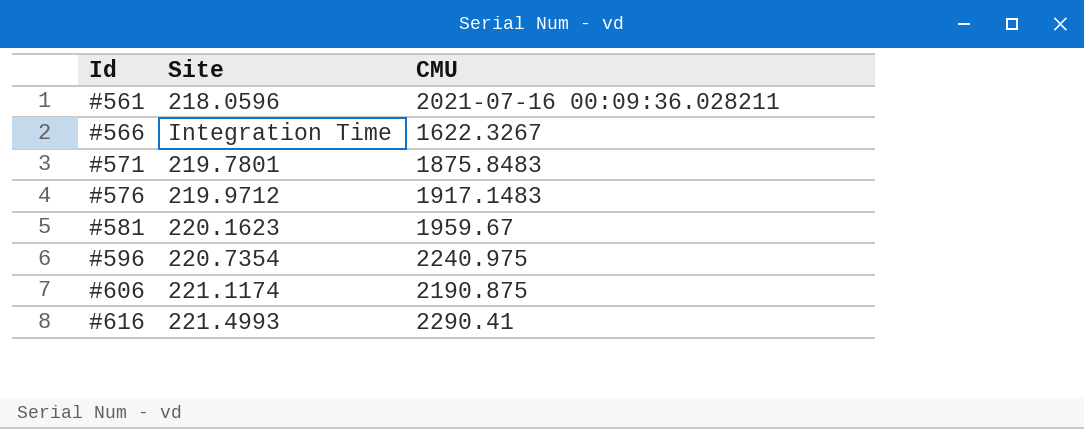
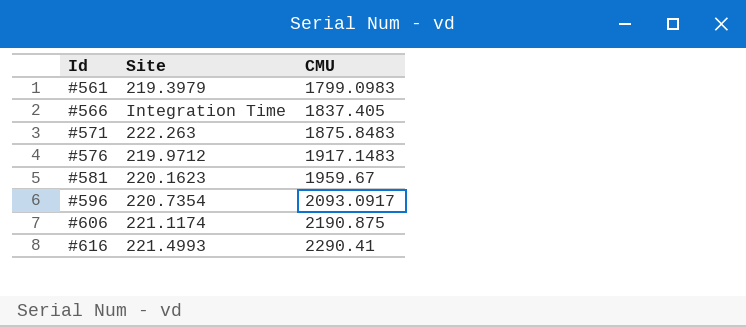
#561 | Site: 218.0596 -> 219.3979
#561 | CMU: 2021-07-16 00:09:36.028211 -> 1799.0983
#566 | CMU: 1622.3267 -> 1837.405
#571 | Site: 219.7801 -> 222.263
#596 | CMU: 2240.975 -> 2093.0917

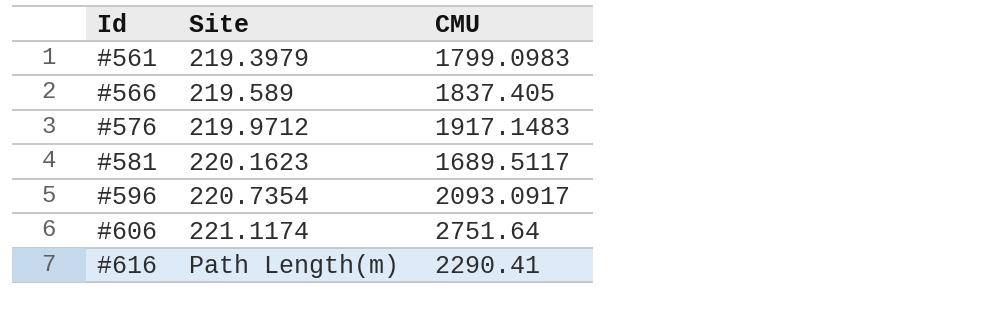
row #571: 222.263 | 1875.8483 -> none
#566 | Site: Integration Time -> 219.589
#581 | CMU: 1959.67 -> 1689.5117
#606 | CMU: 2190.875 -> 2751.64
#616 | Site: 221.4993 -> Path Length(m)

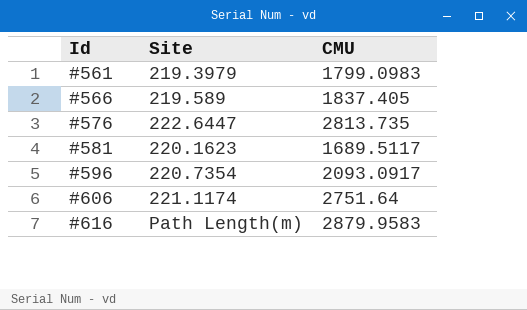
#576 | Site: 219.9712 -> 222.6447
#576 | CMU: 1917.1483 -> 2813.735
#616 | CMU: 2290.41 -> 2879.9583

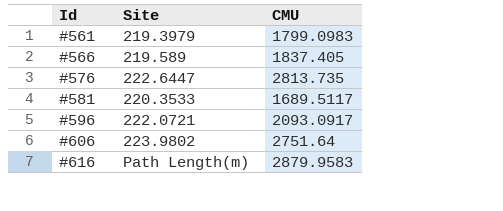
#581 | Site: 220.1623 -> 220.3533
#596 | Site: 220.7354 -> 222.0721
#606 | Site: 221.1174 -> 223.9802

